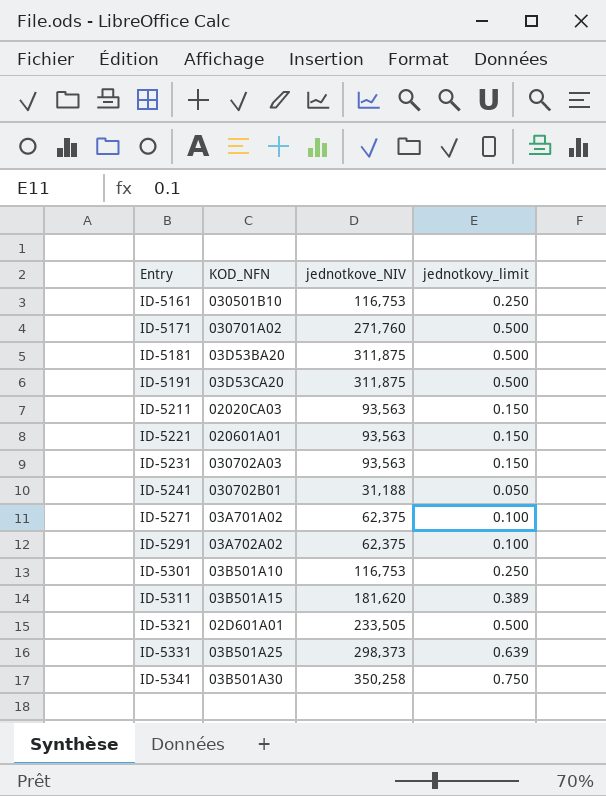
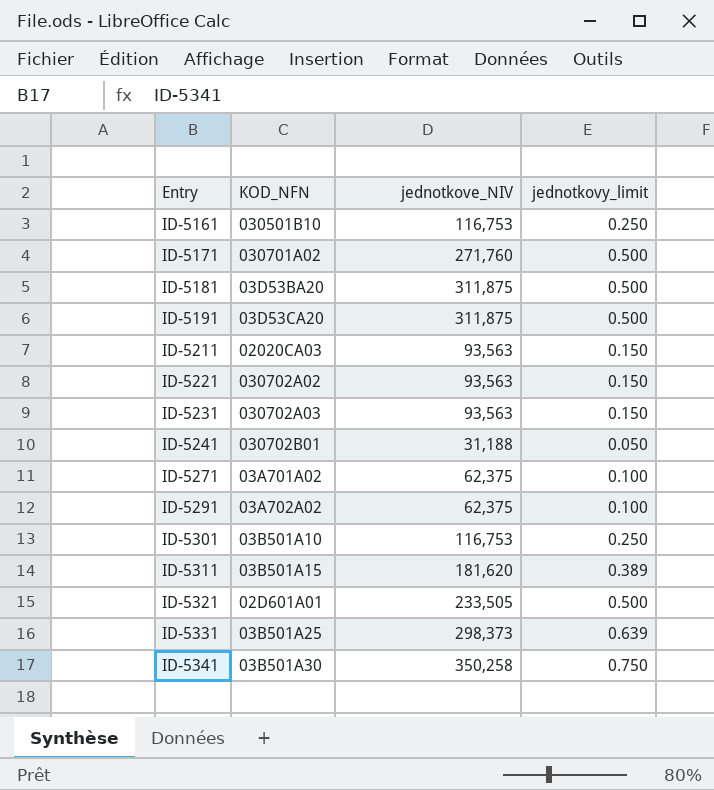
ID-5221 | KOD_NFN: 020601A01 -> 030702A02

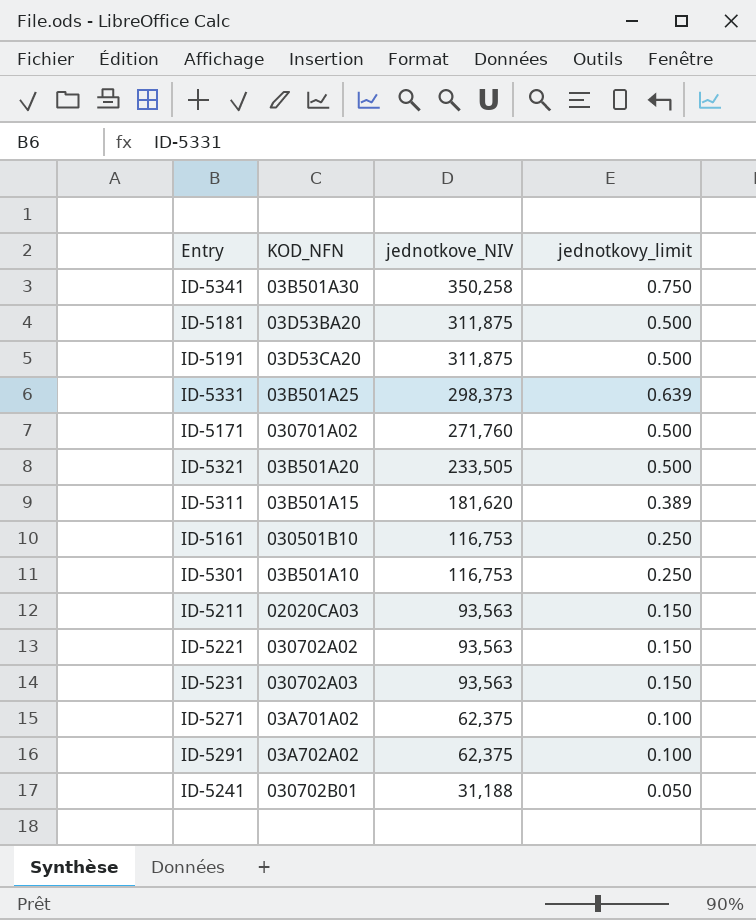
row order: Entry ascending -> jednotkove_NIV descending
ID-5321 | KOD_NFN: 02D601A01 -> 03B501A20

